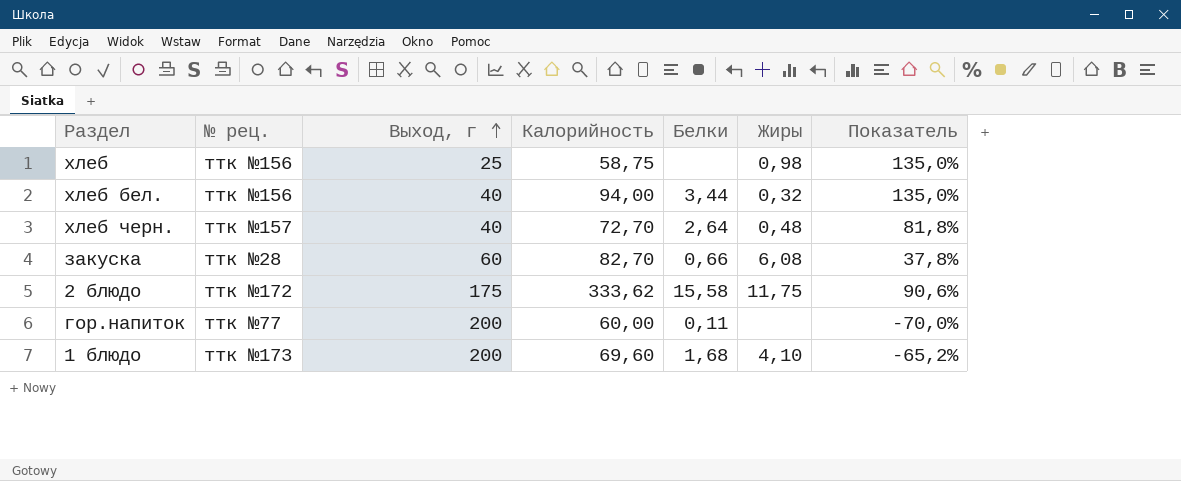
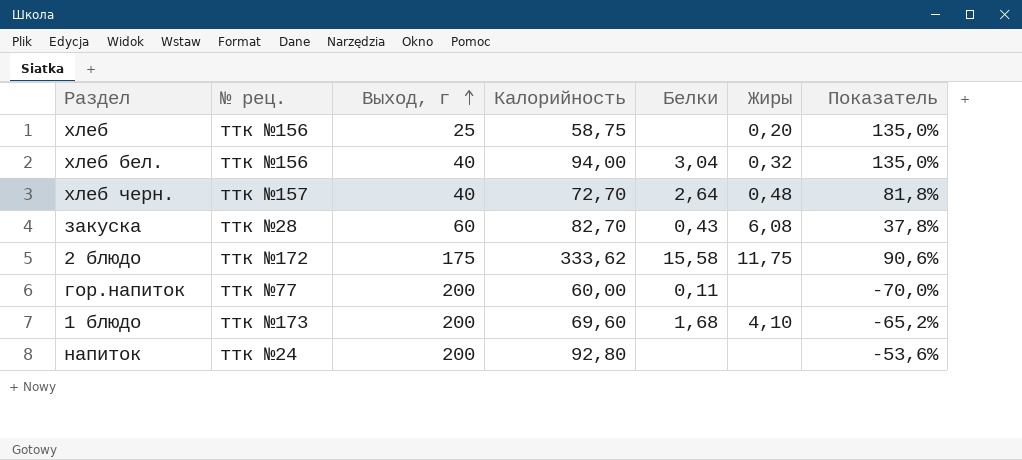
хлеб | Жиры: 0,98 -> 0,20
хлеб бел. | Белки: 3,44 -> 3,04
закуска | Белки: 0,66 -> 0,43
row напиток: none -> ттк №24 | 200 | 92,80 | none | none | -53,6%

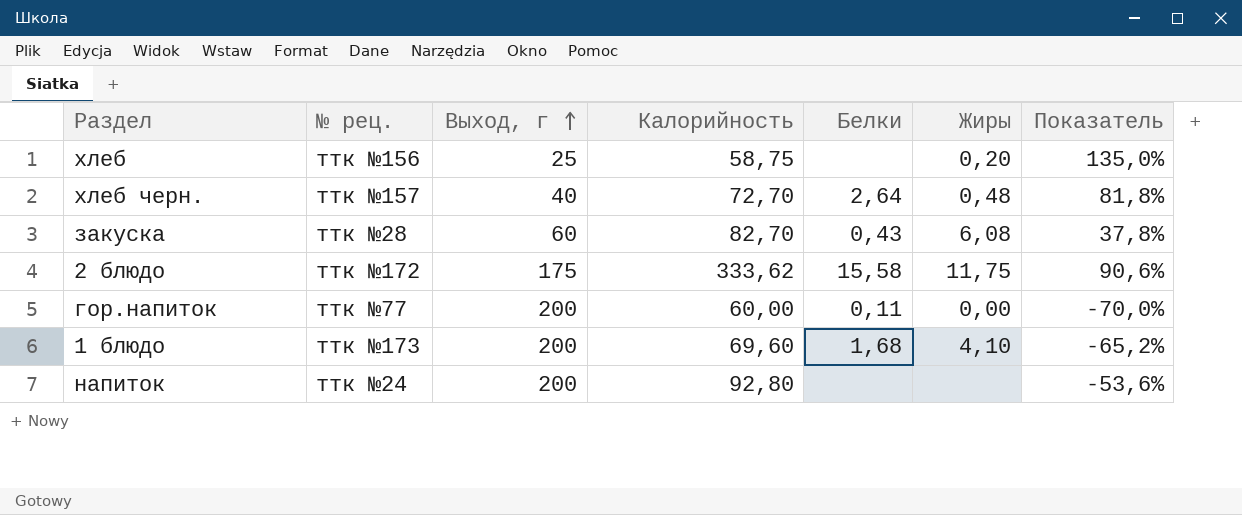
row хлеб бел.: ттк №156 | 40 | 94,00 | 3,04 | 0,32 | 135,0% -> none
гор.напиток | Жиры: none -> 0,00

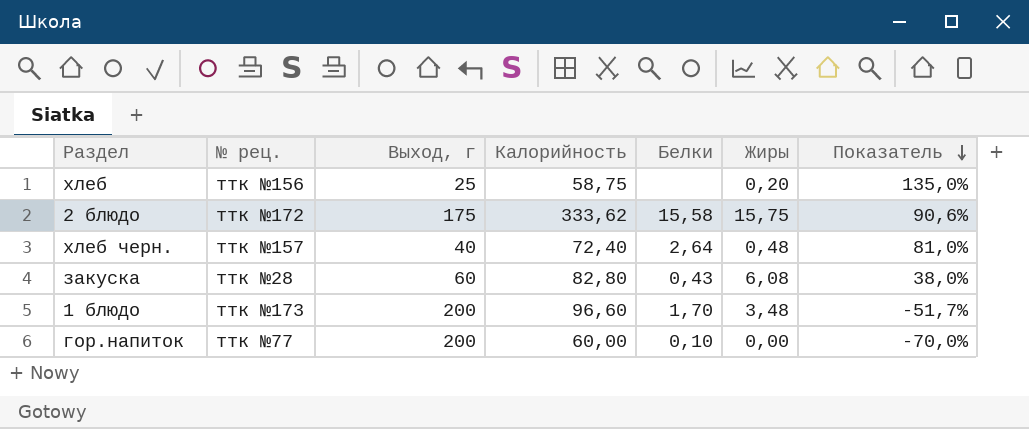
row order: Выход, г ascending -> Показатель descending
row напиток: ттк №24 | 200 | 92,80 | none | none | -53,6% -> none
2 блюдо | Жиры: 11,75 -> 15,75
хлеб черн. | Калорийность: 72,70 -> 72,40
хлеб черн. | Показатель: 81,8% -> 81,0%
закуска | Калорийность: 82,70 -> 82,80
закуска | Показатель: 37,8% -> 38,0%
1 блюдо | Калорийность: 69,60 -> 96,60
1 блюдо | Белки: 1,68 -> 1,70
1 блюдо | Жиры: 4,10 -> 3,48
1 блюдо | Показатель: -65,2% -> -51,7%
гор.напиток | Белки: 0,11 -> 0,10

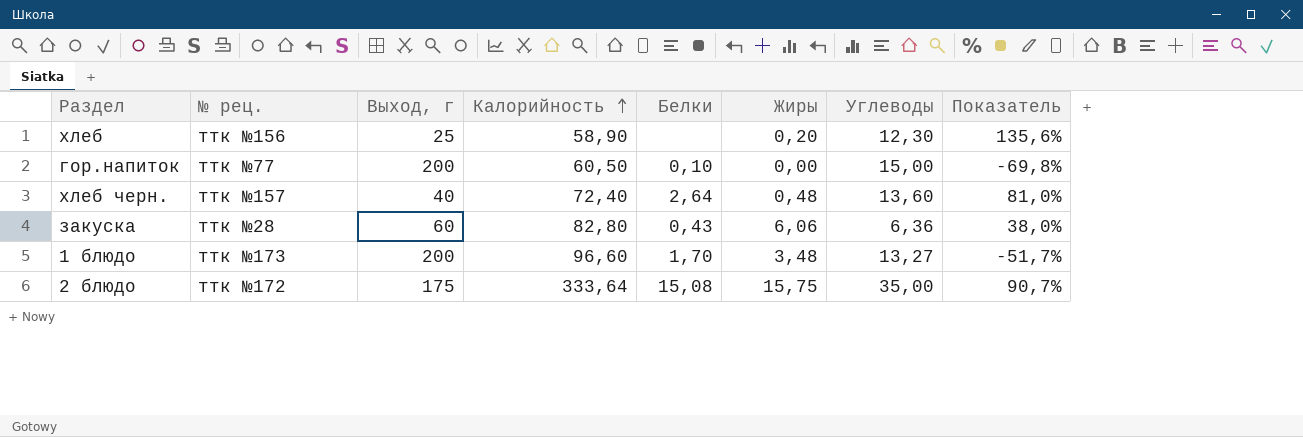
row order: Показатель descending -> Калорийность ascending
column Углеводы | position: none -> 7
хлеб | Калорийность: 58,75 -> 58,90
хлеб | Показатель: 135,0% -> 135,6%
гор.напиток | Калорийность: 60,00 -> 60,50
гор.напиток | Показатель: -70,0% -> -69,8%
закуска | Жиры: 6,08 -> 6,06
2 блюдо | Калорийность: 333,62 -> 333,64
2 блюдо | Белки: 15,58 -> 15,08
2 блюдо | Показатель: 90,6% -> 90,7%

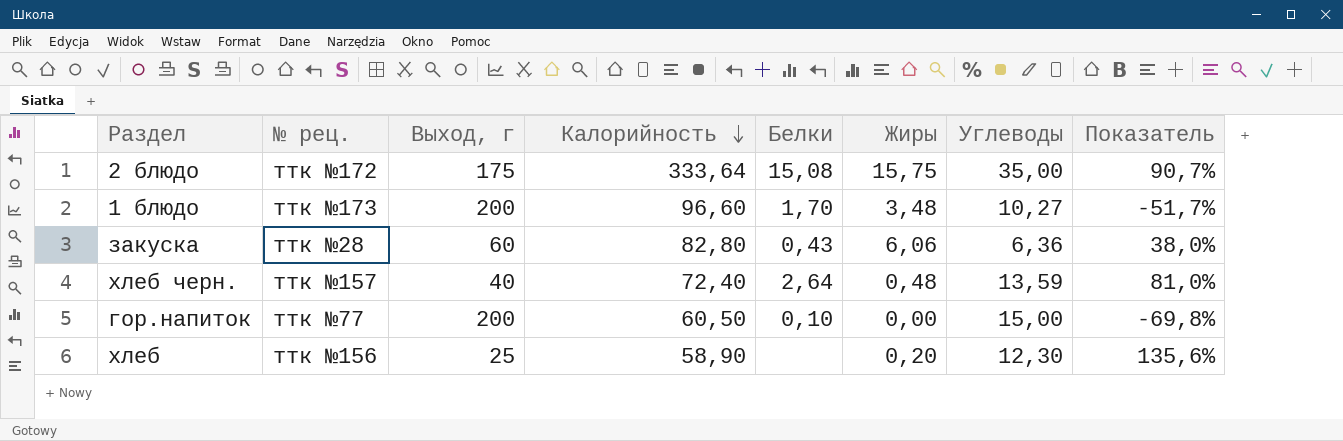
row order: Калорийность ascending -> Калорийность descending
1 блюдо | Углеводы: 13,27 -> 10,27
хлеб черн. | Углеводы: 13,60 -> 13,59

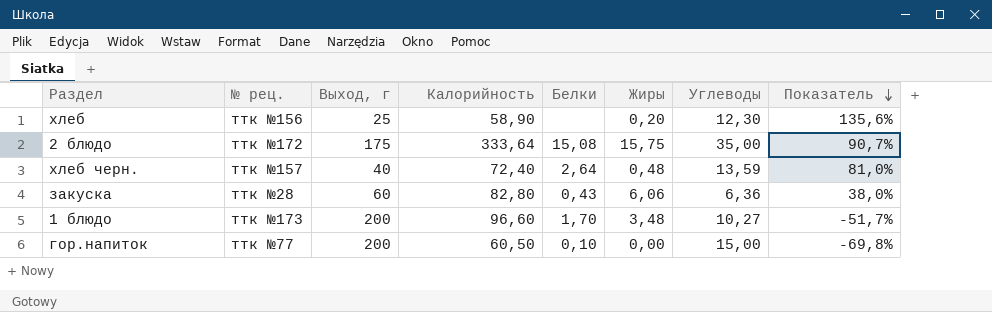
row order: Калорийность descending -> Показатель descending

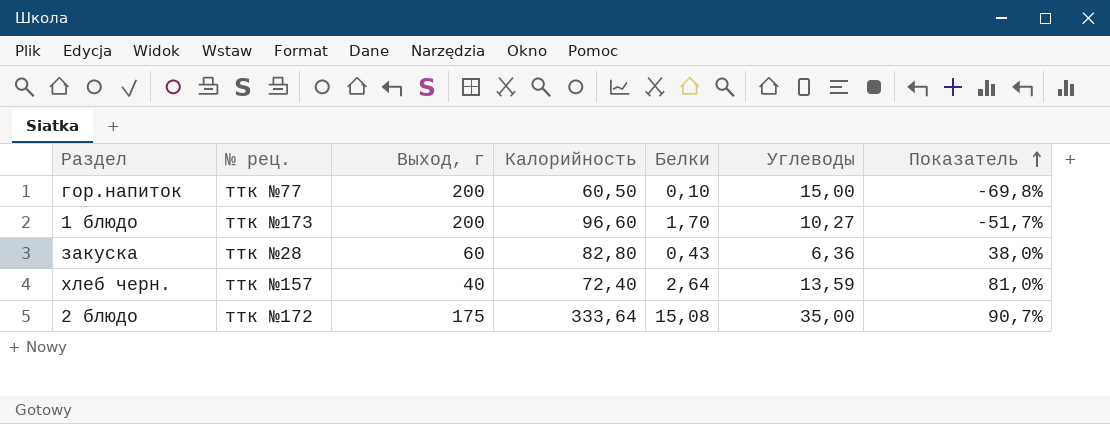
row order: Показатель descending -> Показатель ascending
column Жиры | position: 6 -> none
row хлеб: ттк №156 | 25 | 58,90 | none | 0,20 | 12,30 | 135,6% -> none

